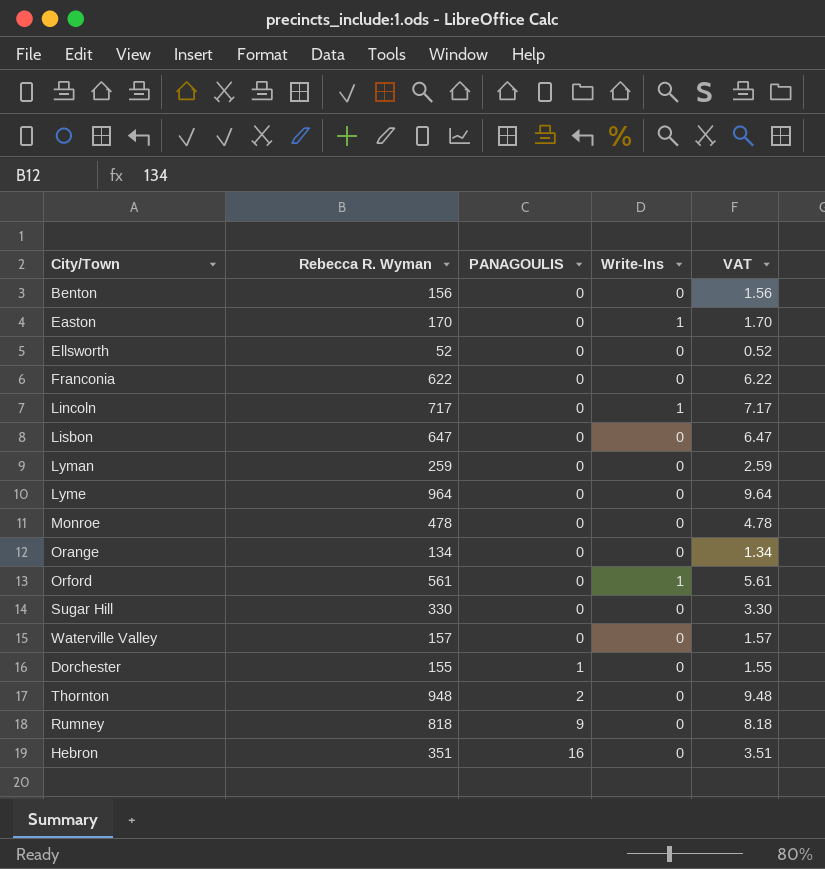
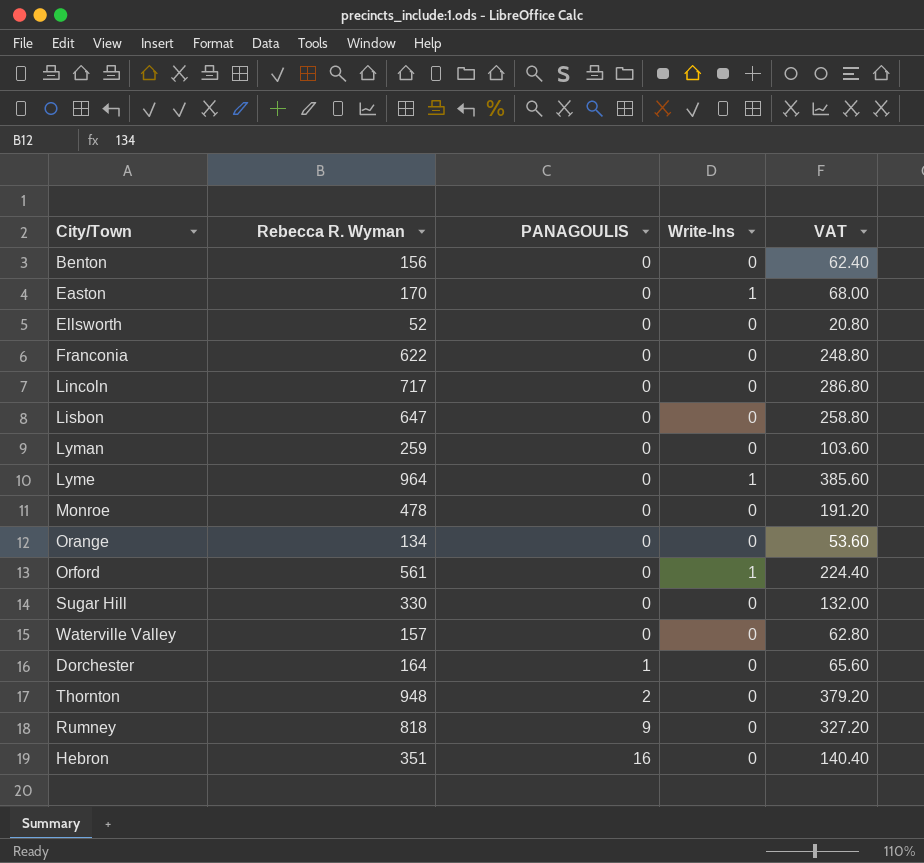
column VAT | formula: [Rebecca R. Wyman] * 0.01 -> [Rebecca R. Wyman] * 0.4
Lincoln | Write-Ins: 1 -> 0
Lyme | Write-Ins: 0 -> 1
Dorchester | Rebecca R. Wyman: 155 -> 164

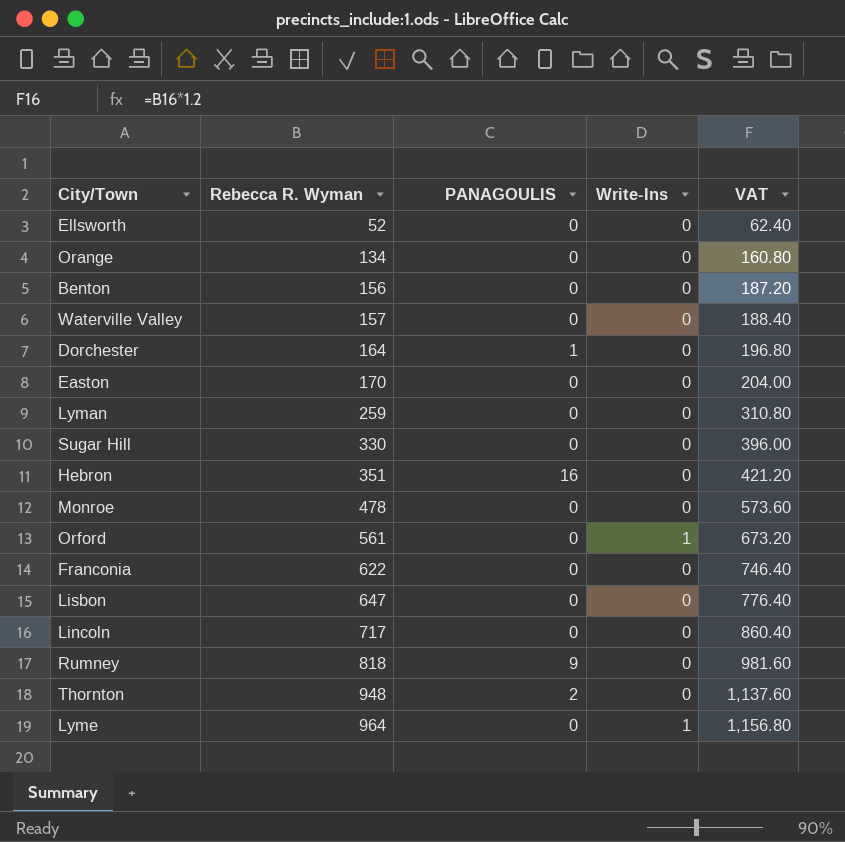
row order: PANAGOULIS ascending -> Rebecca R. Wyman ascending
column VAT | formula: [Rebecca R. Wyman] * 0.4 -> [Rebecca R. Wyman] * 1.2
Easton | Write-Ins: 1 -> 0

